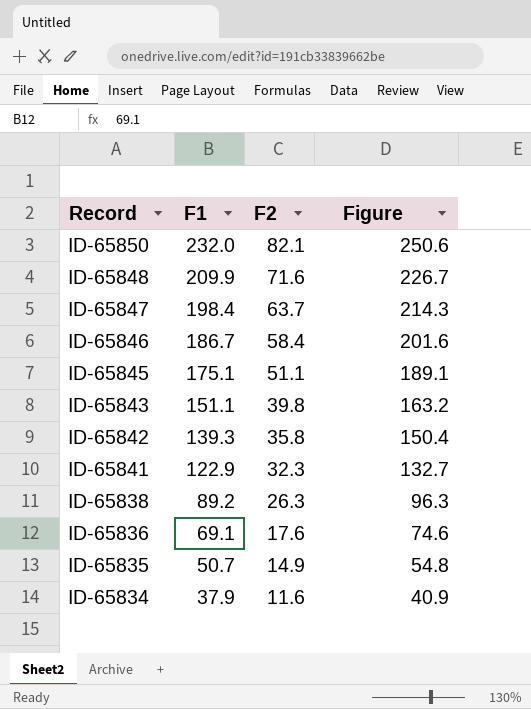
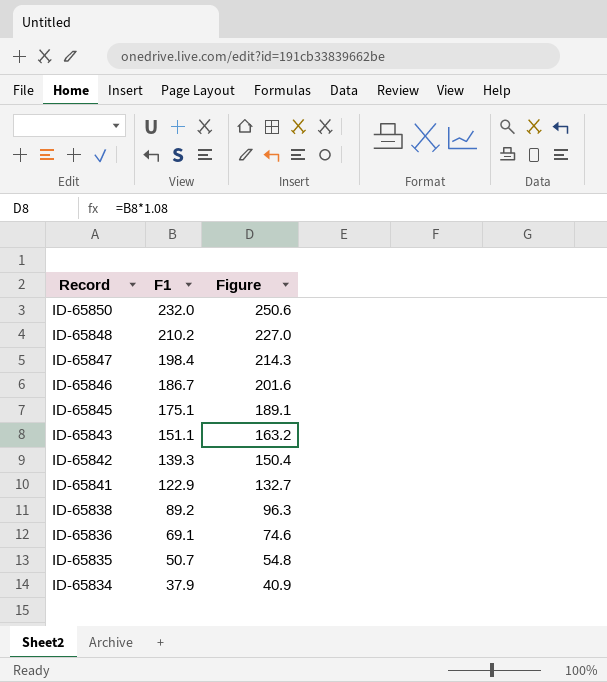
column F2 | position: 3 -> none
ID-65848 | F1: 209.9 -> 210.2
ID-65848 | Figure: 226.7 -> 227.0

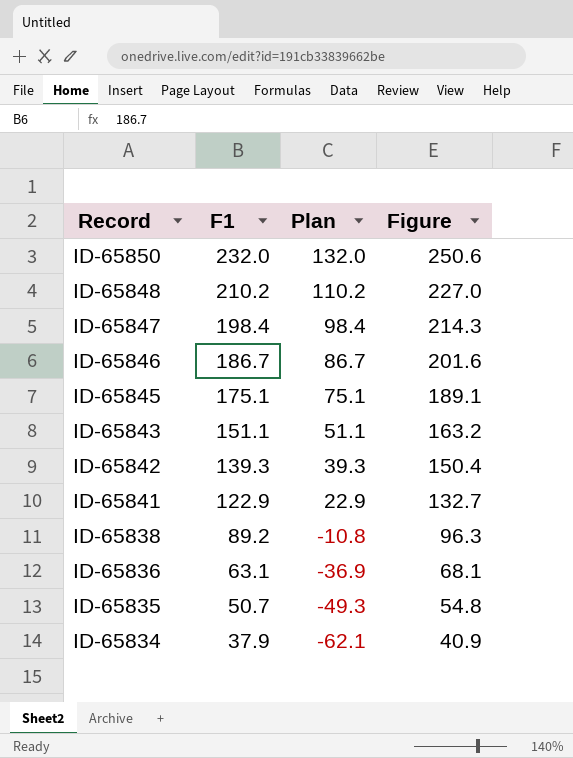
column Plan | formula: none -> [F1] - 100
ID-65836 | F1: 69.1 -> 63.1
ID-65836 | Figure: 74.6 -> 68.1

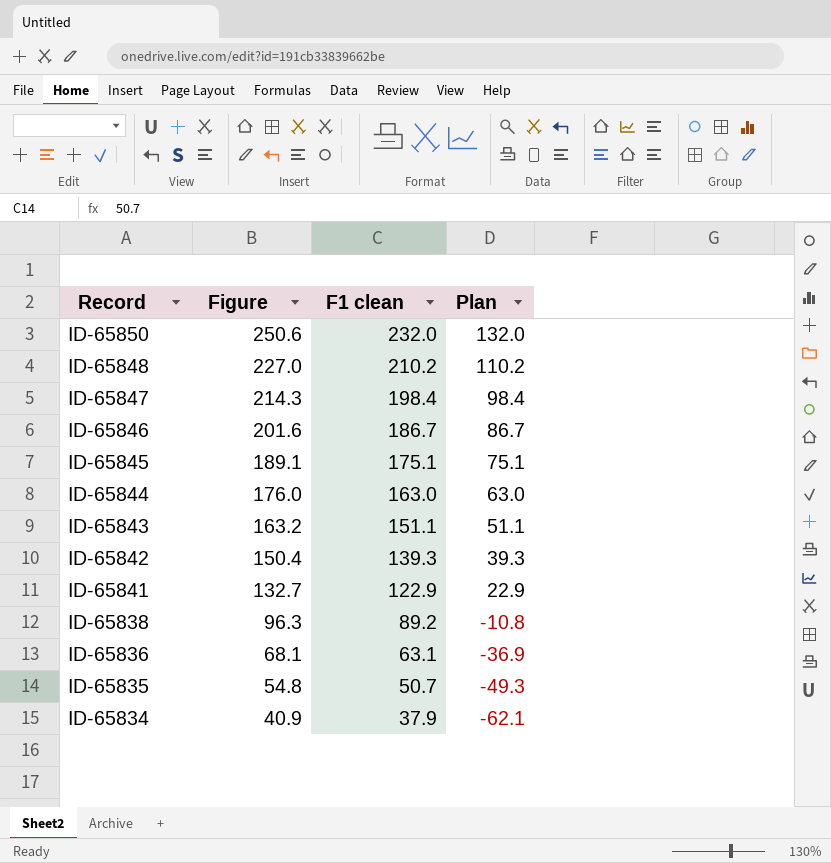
column Figure | position: 4 -> 2
column name: F1 -> F1 clean
row ID-65844: none -> 176.0 | 163.0 | 63.0

